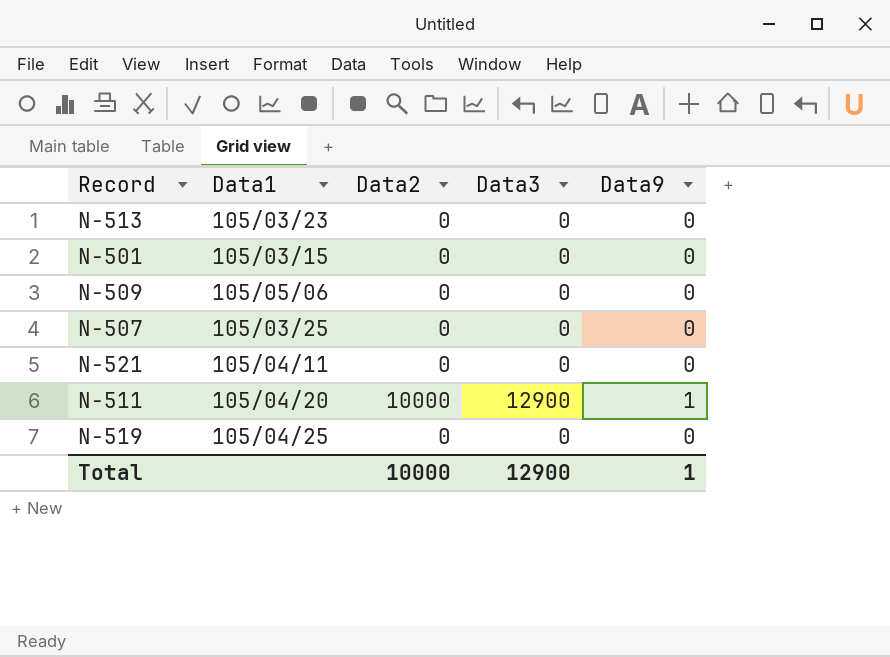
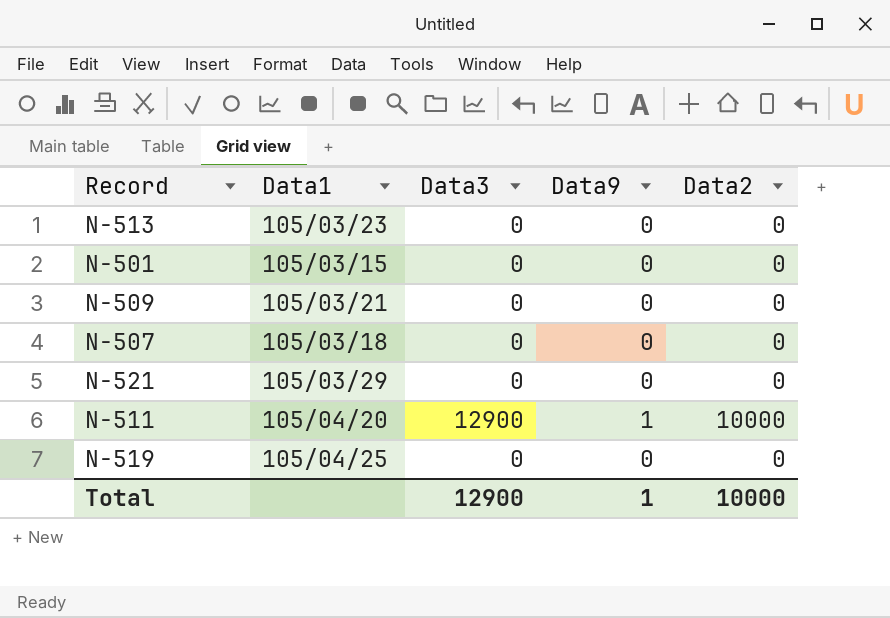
column Data2 | position: 3 -> 5
N-509 | Data1: 105/05/06 -> 105/03/21
N-507 | Data1: 105/03/25 -> 105/03/18
N-521 | Data1: 105/04/11 -> 105/03/29

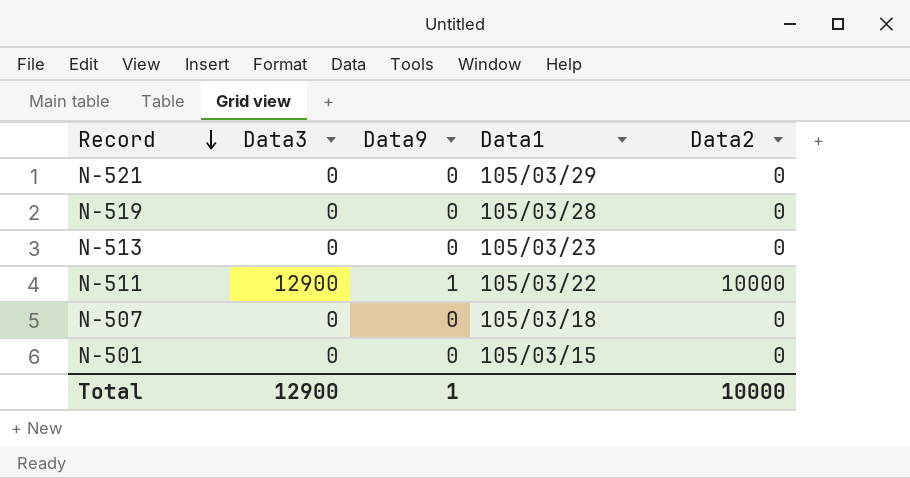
row order: none -> Record descending
column Data1 | position: 2 -> 4
row N-509: 105/03/21 | 0 | 0 | 0 -> none
N-519 | Data1: 105/04/25 -> 105/03/28
N-511 | Data1: 105/04/20 -> 105/03/22

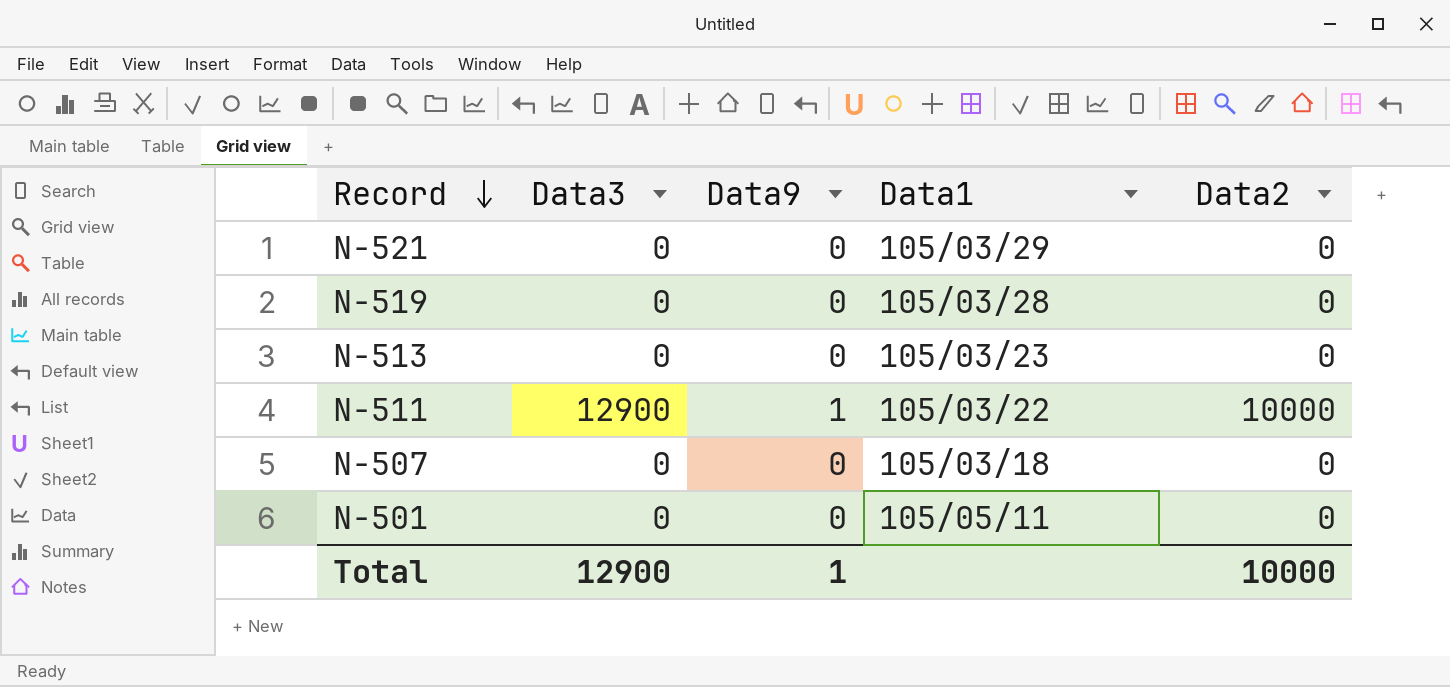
N-501 | Data1: 105/03/15 -> 105/05/11

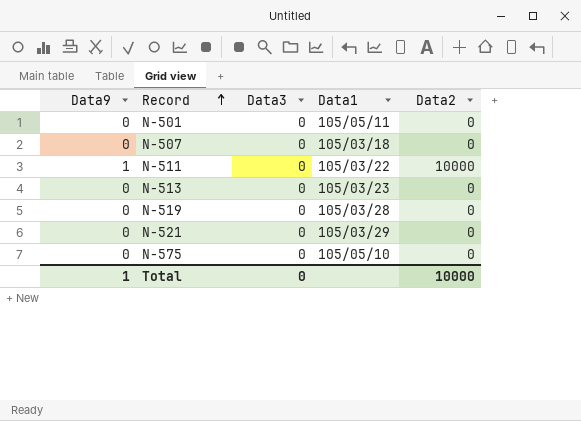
row order: Record descending -> Record ascending
column Data9 | position: 3 -> 1
N-511 | Data3: 12900 -> 0
row N-575: none -> 0 | 0 | 105/05/10 | 0
Total | Data3: 12900 -> 0

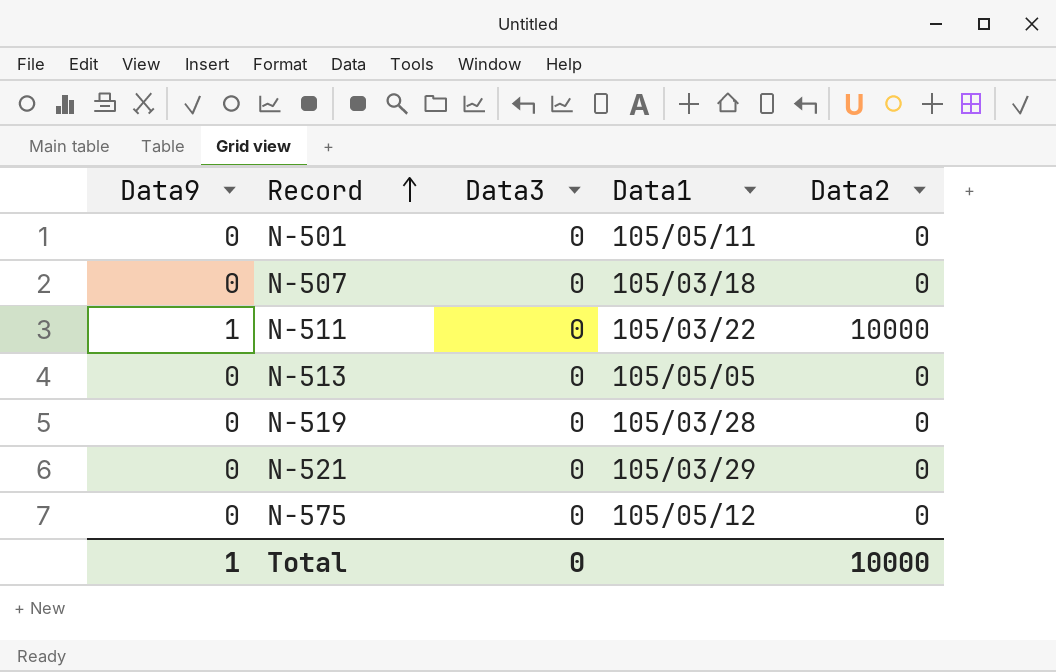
N-513 | Data1: 105/03/23 -> 105/05/05
N-575 | Data1: 105/05/10 -> 105/05/12

